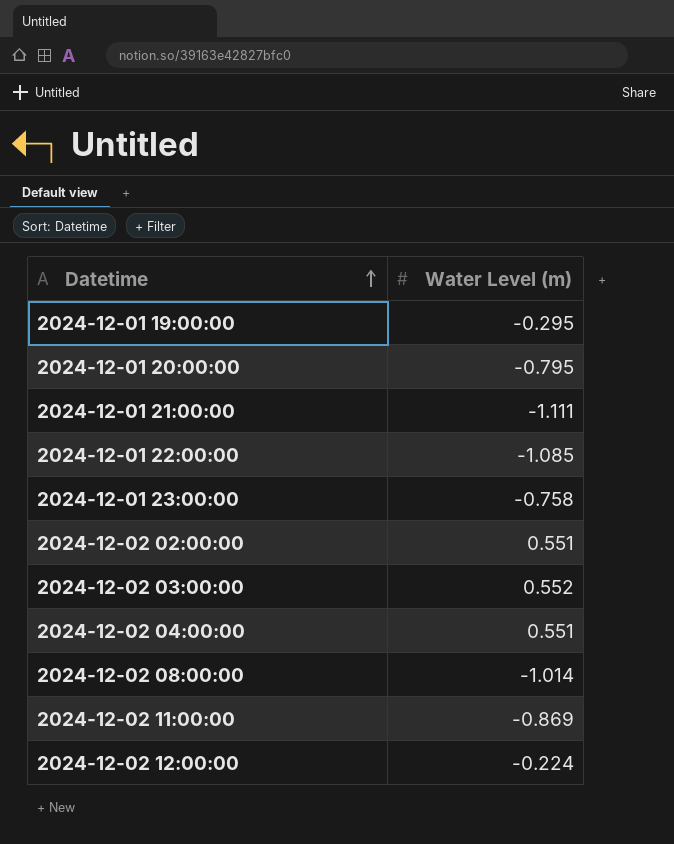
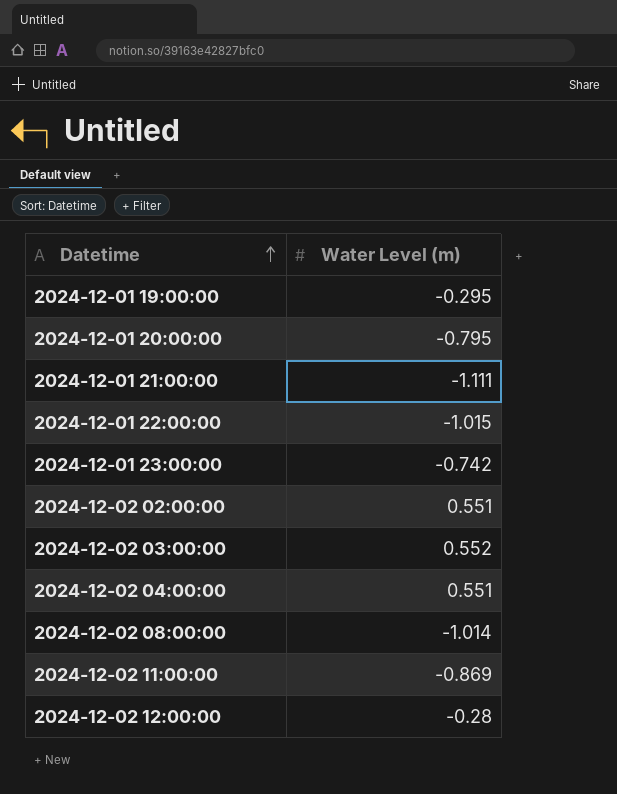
2024-12-01 22:00:00 | Water Level (m): -1.085 -> -1.015
2024-12-01 23:00:00 | Water Level (m): -0.758 -> -0.742
2024-12-02 12:00:00 | Water Level (m): -0.224 -> -0.28

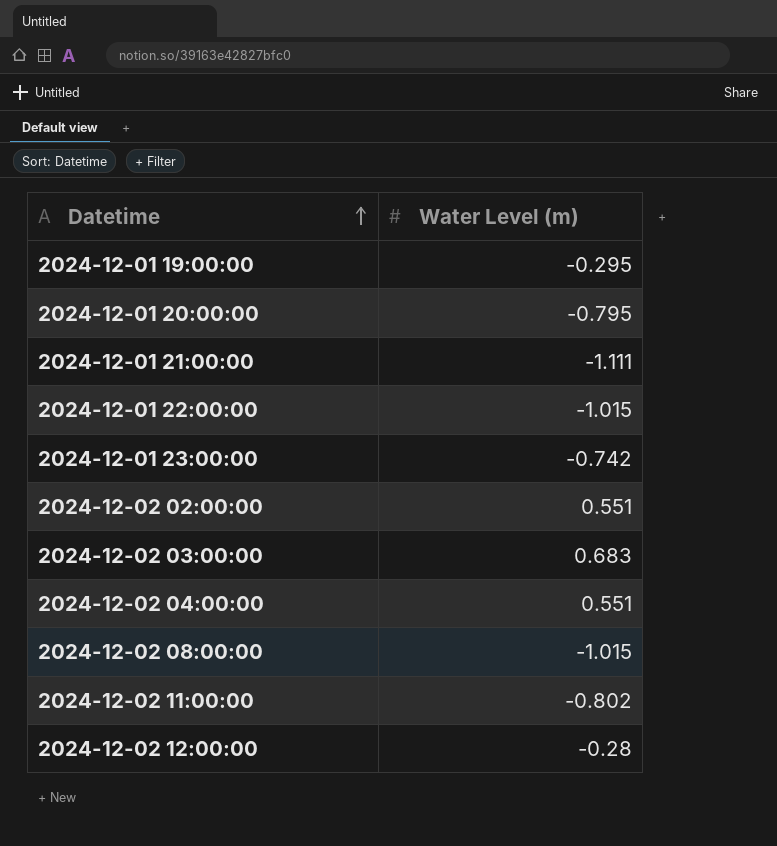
2024-12-02 03:00:00 | Water Level (m): 0.552 -> 0.683
2024-12-02 08:00:00 | Water Level (m): -1.014 -> -1.015
2024-12-02 11:00:00 | Water Level (m): -0.869 -> -0.802

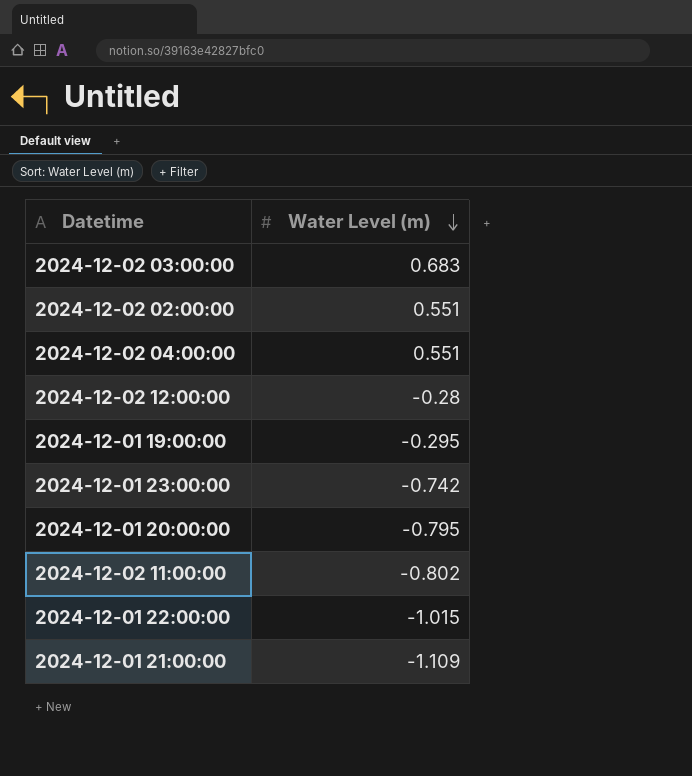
row order: Datetime ascending -> Water Level (m) descending
row 2024-12-02 08:00:00: -1.015 -> none
2024-12-01 21:00:00 | Water Level (m): -1.111 -> -1.109

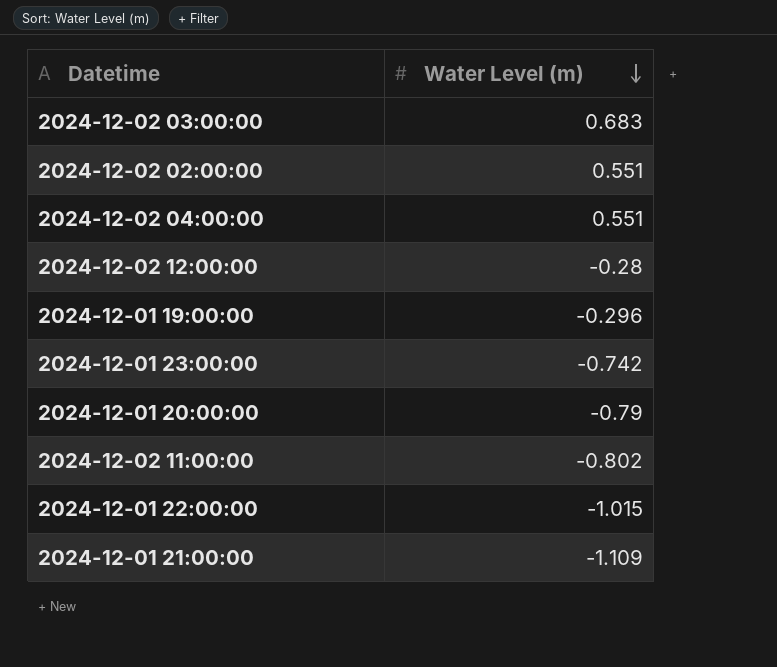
2024-12-01 19:00:00 | Water Level (m): -0.295 -> -0.296
2024-12-01 20:00:00 | Water Level (m): -0.795 -> -0.79

